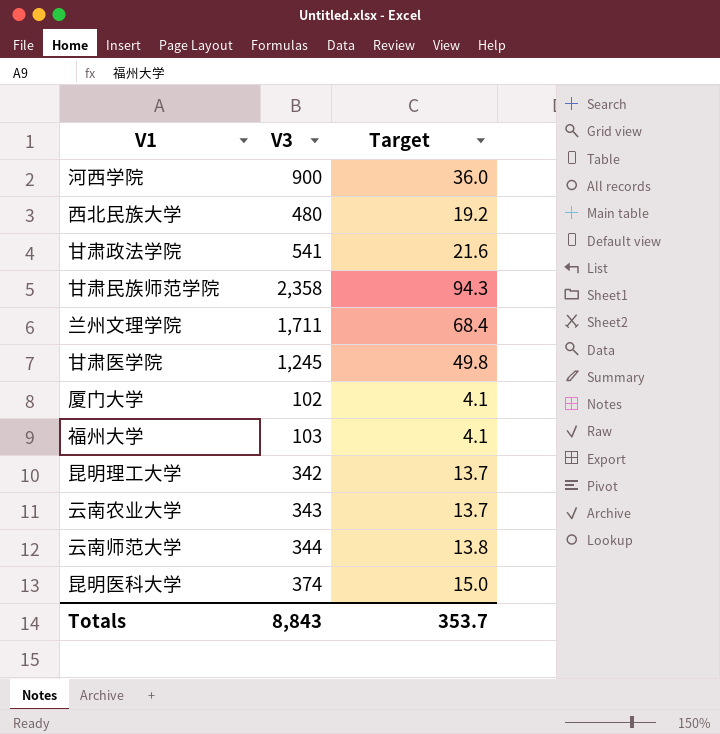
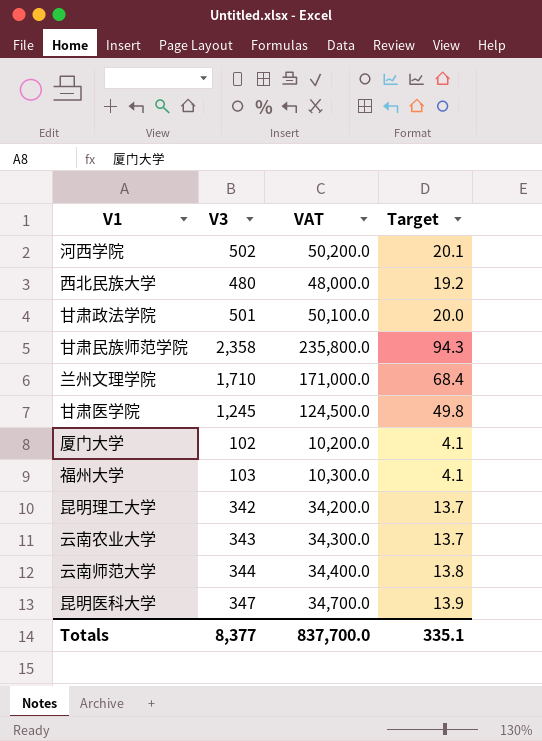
column VAT | formula: none -> [V3] * 100
河西学院 | V3: 900 -> 502
河西学院 | Target: 36.0 -> 20.1
甘肃政法学院 | V3: 541 -> 501
甘肃政法学院 | Target: 21.6 -> 20.0
兰州文理学院 | V3: 1,711 -> 1,710
昆明医科大学 | V3: 374 -> 347
昆明医科大学 | Target: 15.0 -> 13.9
Totals | V3: 8,843 -> 8,377
Totals | Target: 353.7 -> 335.1

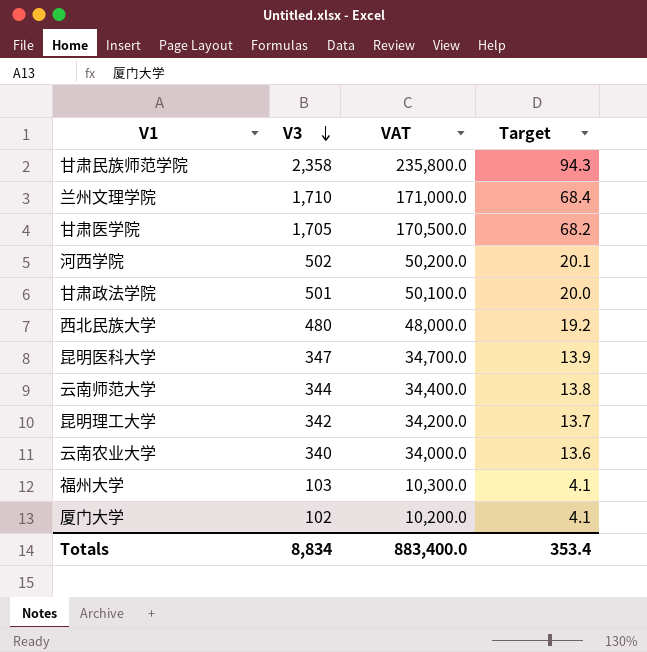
row order: none -> V3 descending
甘肃医学院 | V3: 1,245 -> 1,705
甘肃医学院 | VAT: 124,500.0 -> 170,500.0
甘肃医学院 | Target: 49.8 -> 68.2
云南农业大学 | V3: 343 -> 340
云南农业大学 | VAT: 34,300.0 -> 34,000.0
云南农业大学 | Target: 13.7 -> 13.6
Totals | V3: 8,377 -> 8,834
Totals | VAT: 837,700.0 -> 883,400.0
Totals | Target: 335.1 -> 353.4

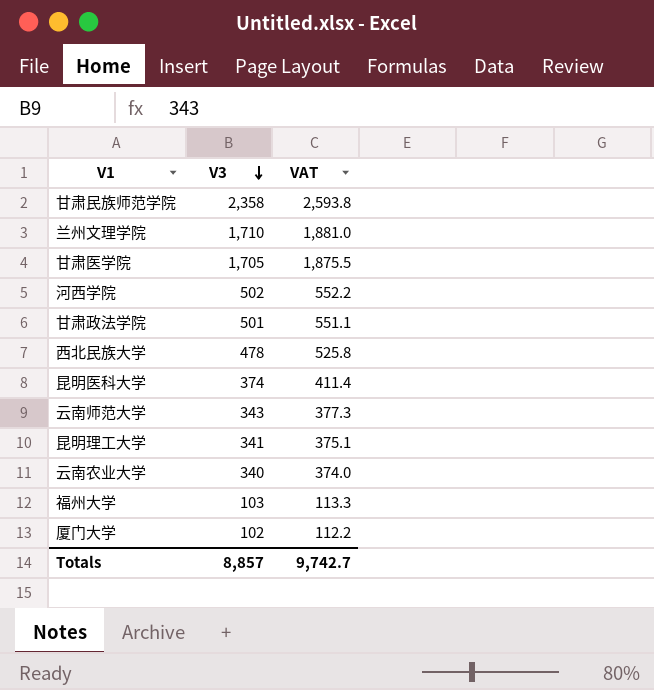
column Target | formula: [V3] * 0.04 -> none
column VAT | formula: [V3] * 100 -> [V3] * 1.1
西北民族大学 | V3: 480 -> 478
昆明医科大学 | V3: 347 -> 374
云南师范大学 | V3: 344 -> 343
昆明理工大学 | V3: 342 -> 341
Totals | V3: 8,834 -> 8,857
Totals | VAT: 883,400.0 -> 9,742.7

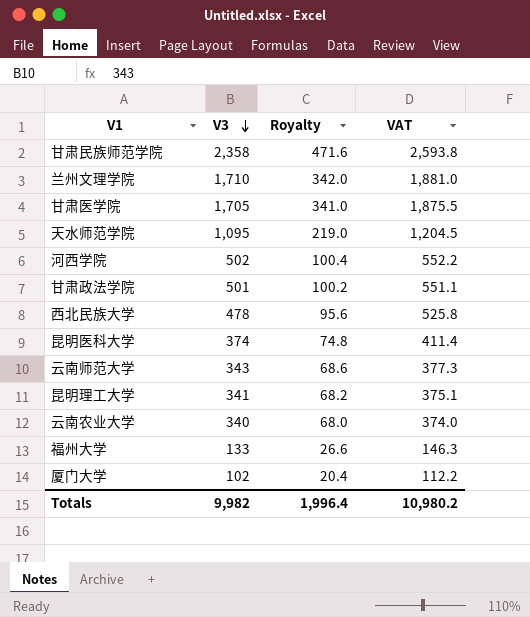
column Royalty | formula: none -> [V3] * 0.2
row 天水师范学院: none -> 1,095 | 219.0 | 1,204.5
福州大学 | V3: 103 -> 133
福州大学 | VAT: 113.3 -> 146.3
Totals | V3: 8,857 -> 9,982
Totals | VAT: 9,742.7 -> 10,980.2

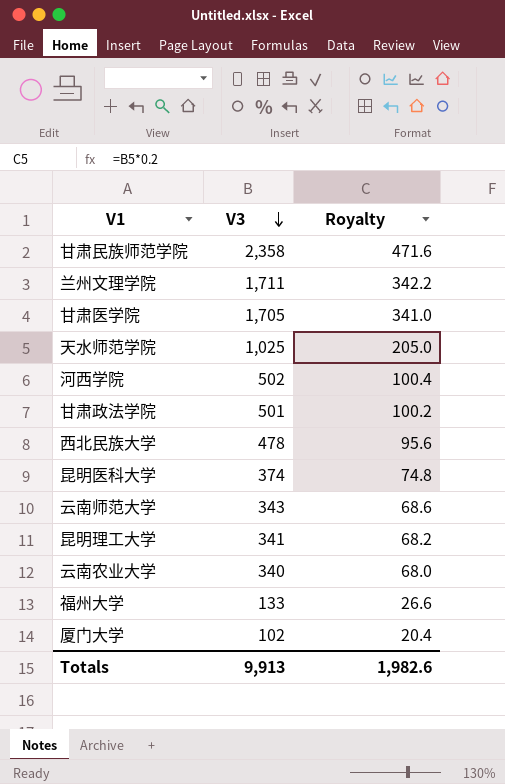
column VAT | formula: [V3] * 1.1 -> none
兰州文理学院 | V3: 1,710 -> 1,711
兰州文理学院 | Royalty: 342.0 -> 342.2
天水师范学院 | V3: 1,095 -> 1,025
天水师范学院 | Royalty: 219.0 -> 205.0
Totals | V3: 9,982 -> 9,913
Totals | Royalty: 1,996.4 -> 1,982.6

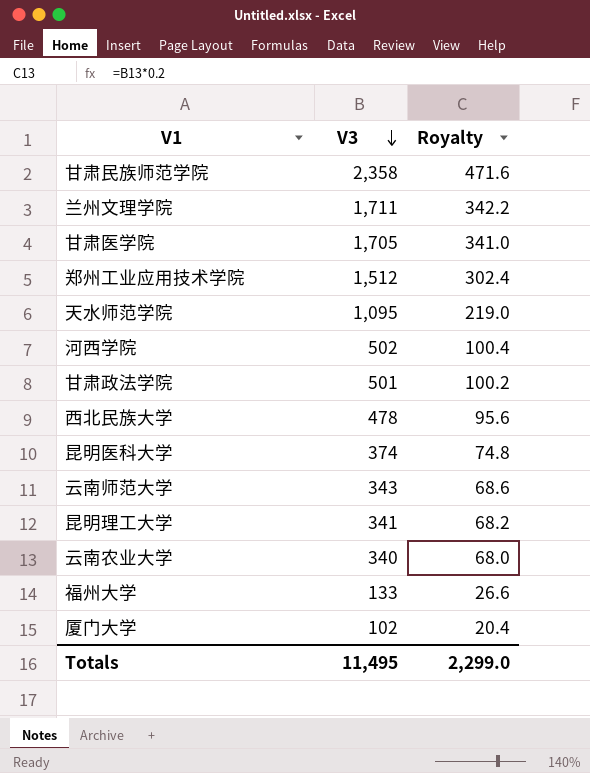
row 郑州工业应用技术学院: none -> 1,512 | 302.4
天水师范学院 | V3: 1,025 -> 1,095
天水师范学院 | Royalty: 205.0 -> 219.0
Totals | V3: 9,913 -> 11,495
Totals | Royalty: 1,982.6 -> 2,299.0

